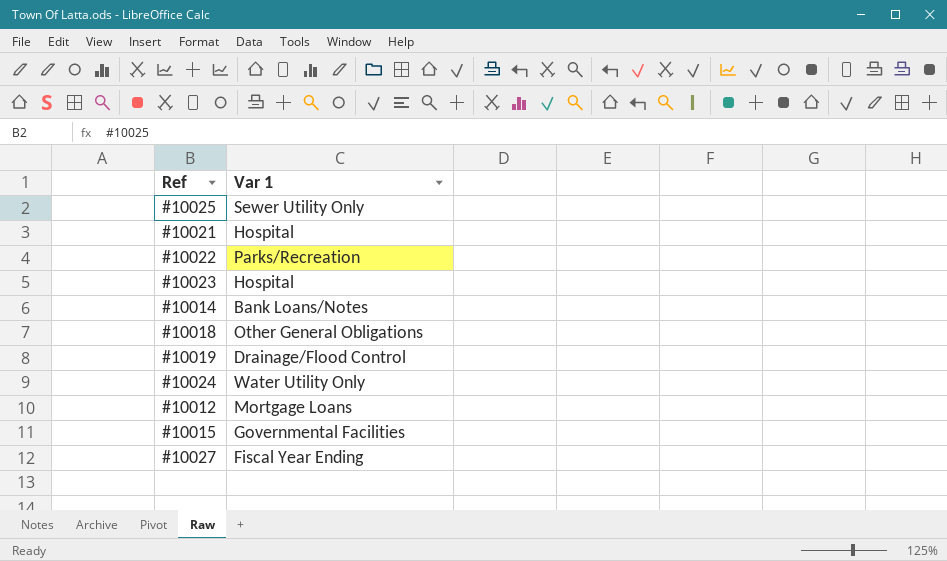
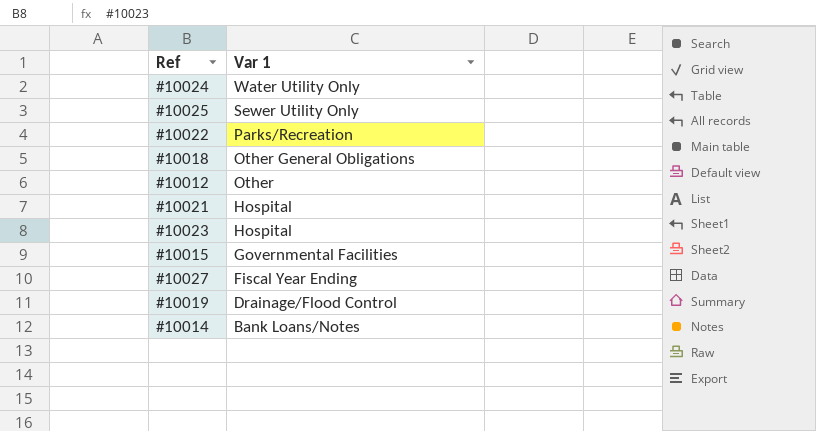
row order: none -> Var 1 descending
#10012 | Var 1: Mortgage Loans -> Other

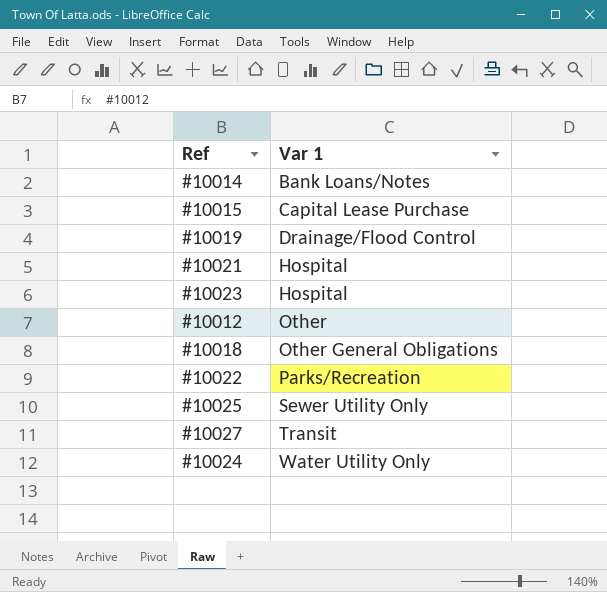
row order: Var 1 descending -> Var 1 ascending
#10015 | Var 1: Governmental Facilities -> Capital Lease Purchase
#10027 | Var 1: Fiscal Year Ending -> Transit

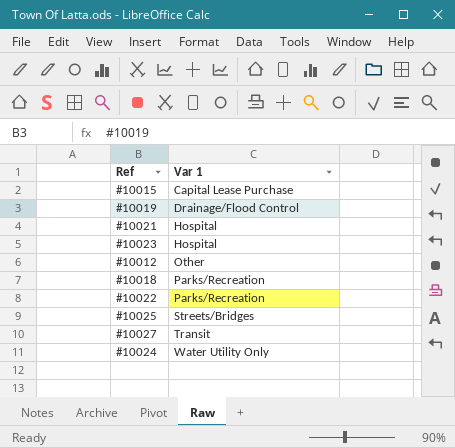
row #10014: Bank Loans/Notes -> none
#10018 | Var 1: Other General Obligations -> Parks/Recreation
#10025 | Var 1: Sewer Utility Only -> Streets/Bridges

